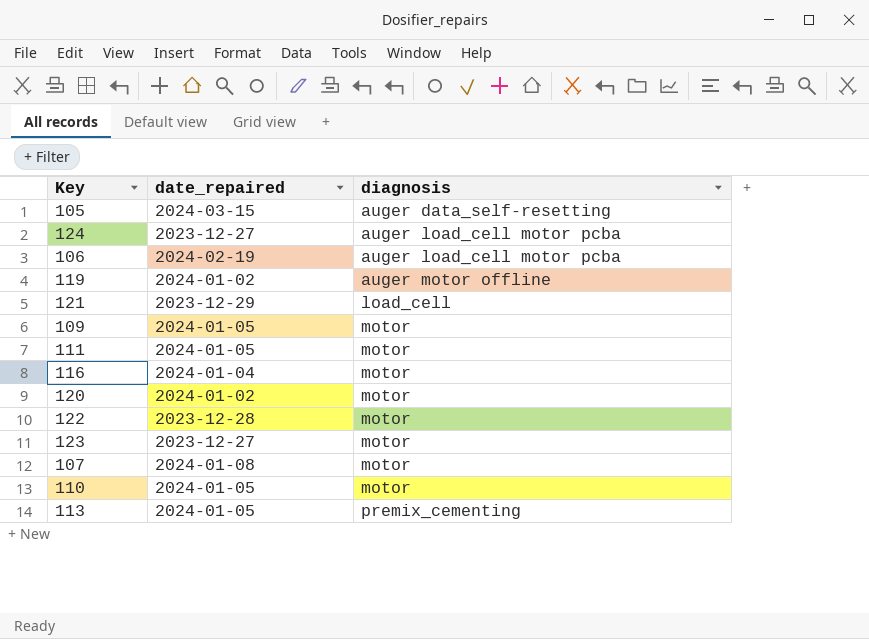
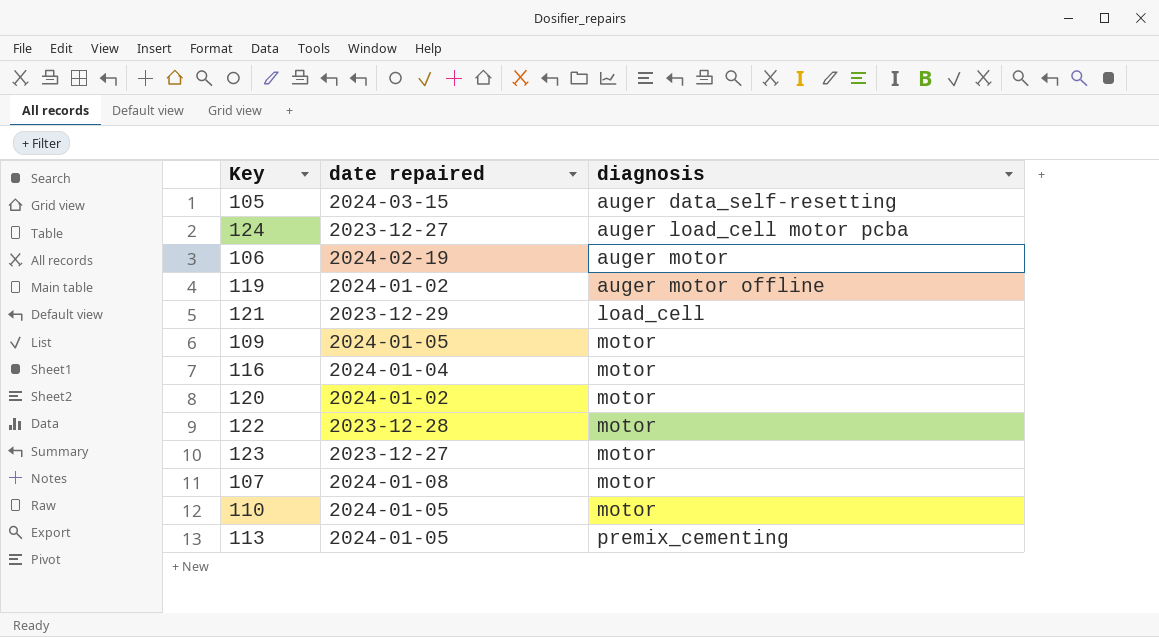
column name: date_repaired -> date repaired
row 111: 2024-01-05 | motor -> none
106 | diagnosis: auger load_cell motor pcba -> auger motor

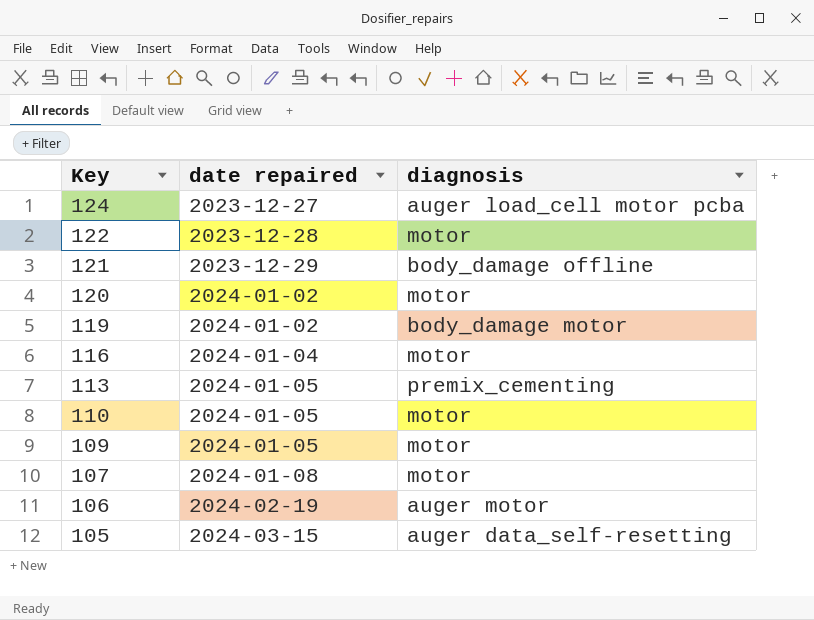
row order: diagnosis ascending -> Key descending
row 123: 2023-12-27 | motor -> none
121 | diagnosis: load_cell -> body_damage offline
119 | diagnosis: auger motor offline -> body_damage motor

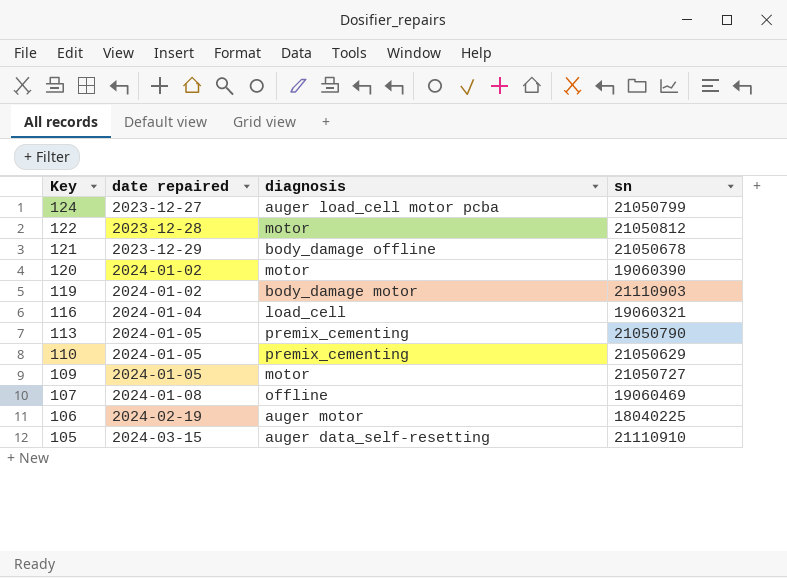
column sn | position: none -> 4
116 | diagnosis: motor -> load_cell
110 | diagnosis: motor -> premix_cementing
107 | diagnosis: motor -> offline

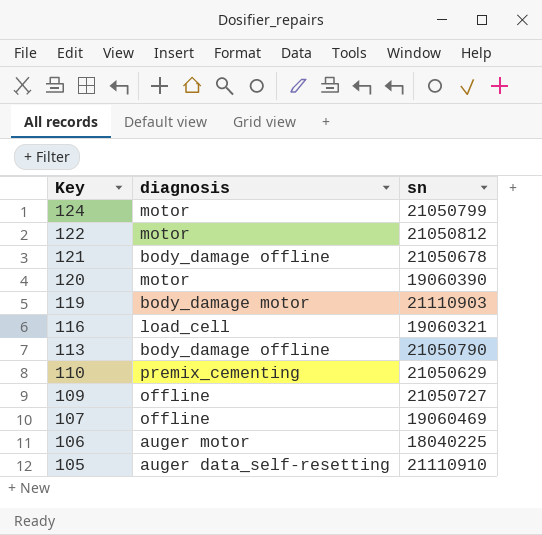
column date repaired | position: 2 -> none
124 | diagnosis: auger load_cell motor pcba -> motor
113 | diagnosis: premix_cementing -> body_damage offline
109 | diagnosis: motor -> offline

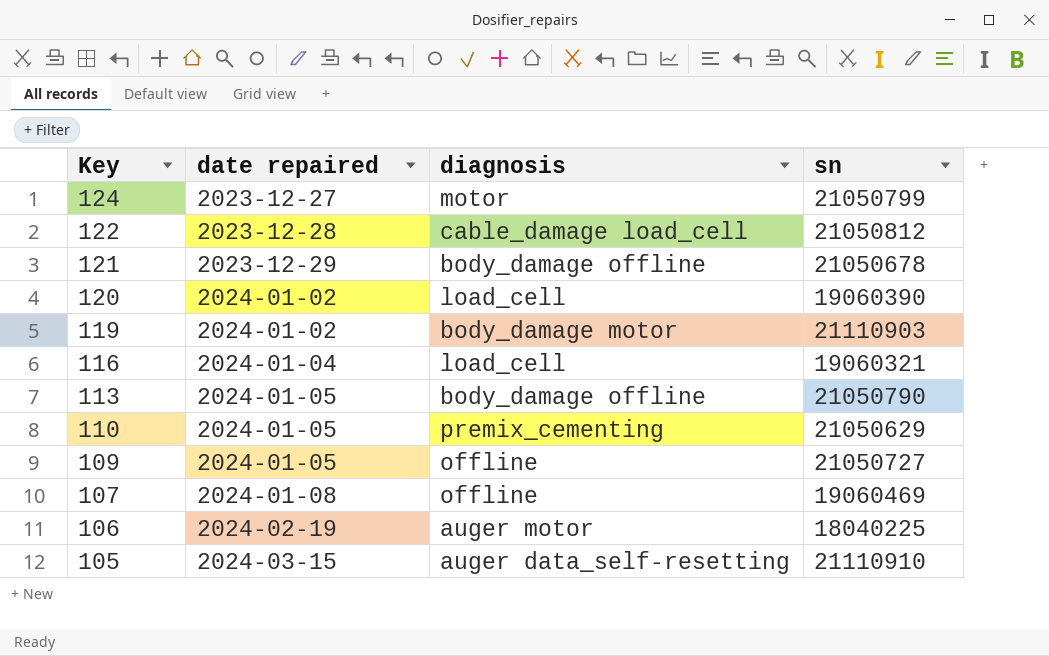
column date repaired | position: none -> 2
122 | diagnosis: motor -> cable_damage load_cell
120 | diagnosis: motor -> load_cell

